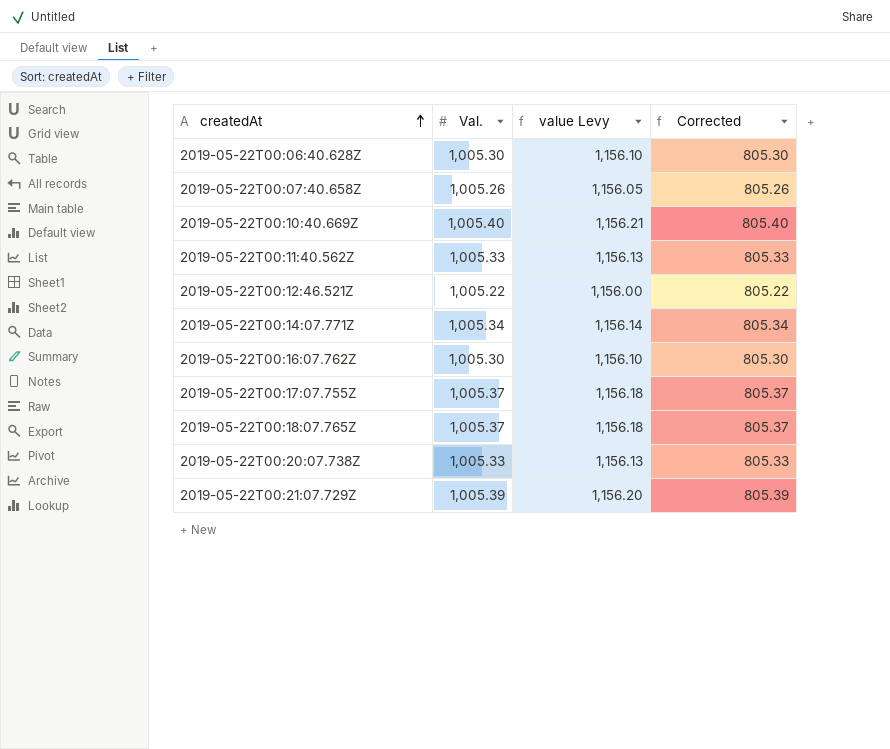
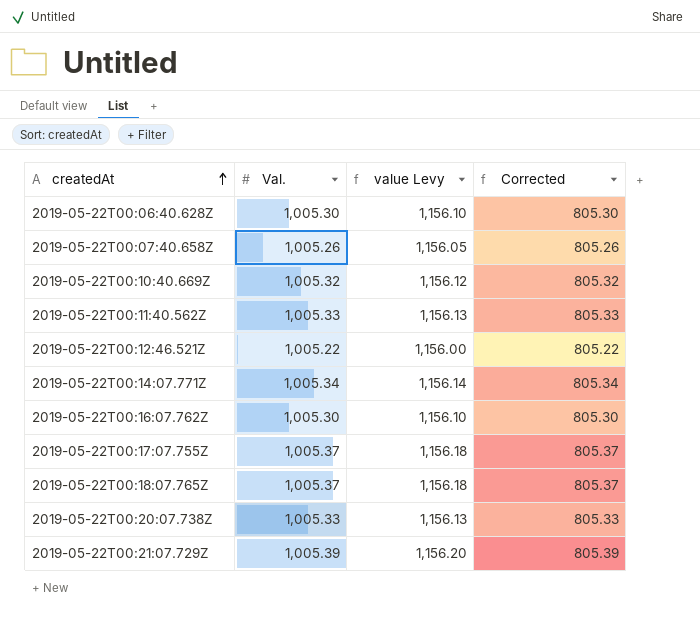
2019-05-22T00:10:40.669Z | Val.: 1,005.40 -> 1,005.32
2019-05-22T00:10:40.669Z | value Levy: 1,156.21 -> 1,156.12
2019-05-22T00:10:40.669Z | Corrected: 805.40 -> 805.32

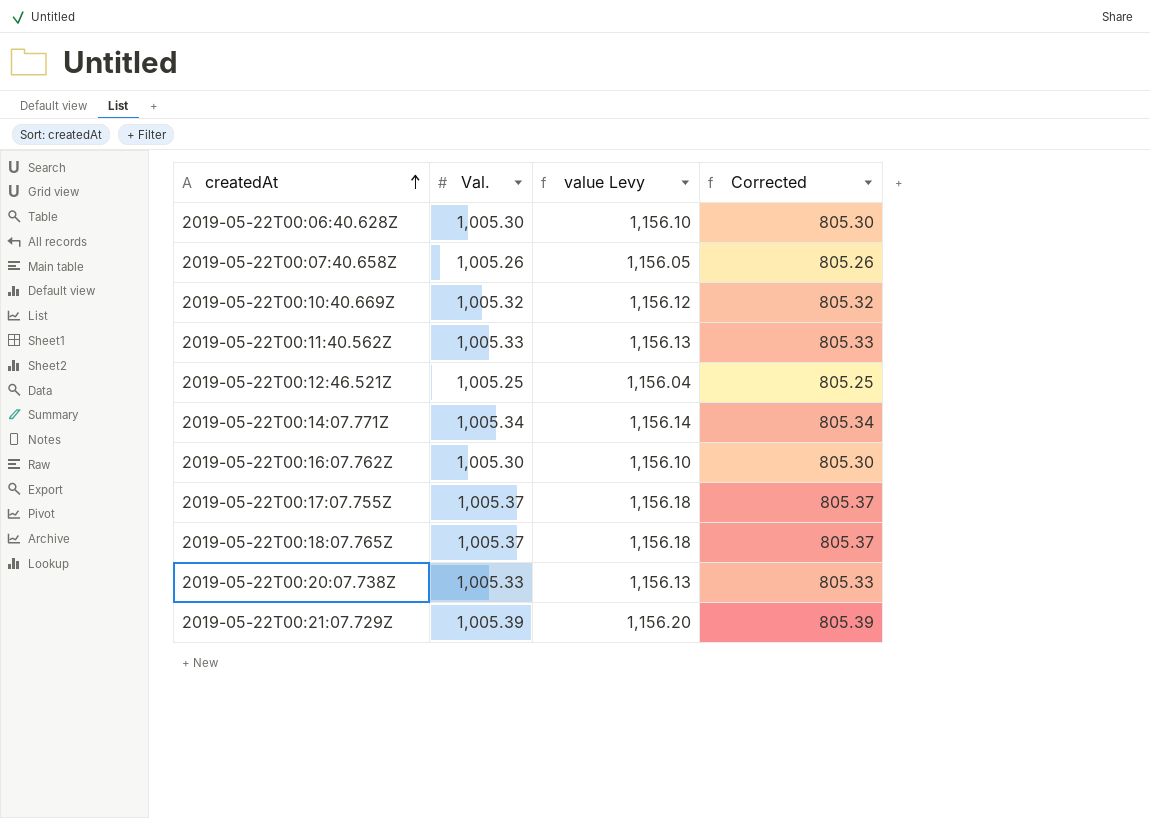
2019-05-22T00:12:46.521Z | Val.: 1,005.22 -> 1,005.25
2019-05-22T00:12:46.521Z | value Levy: 1,156.00 -> 1,156.04
2019-05-22T00:12:46.521Z | Corrected: 805.22 -> 805.25

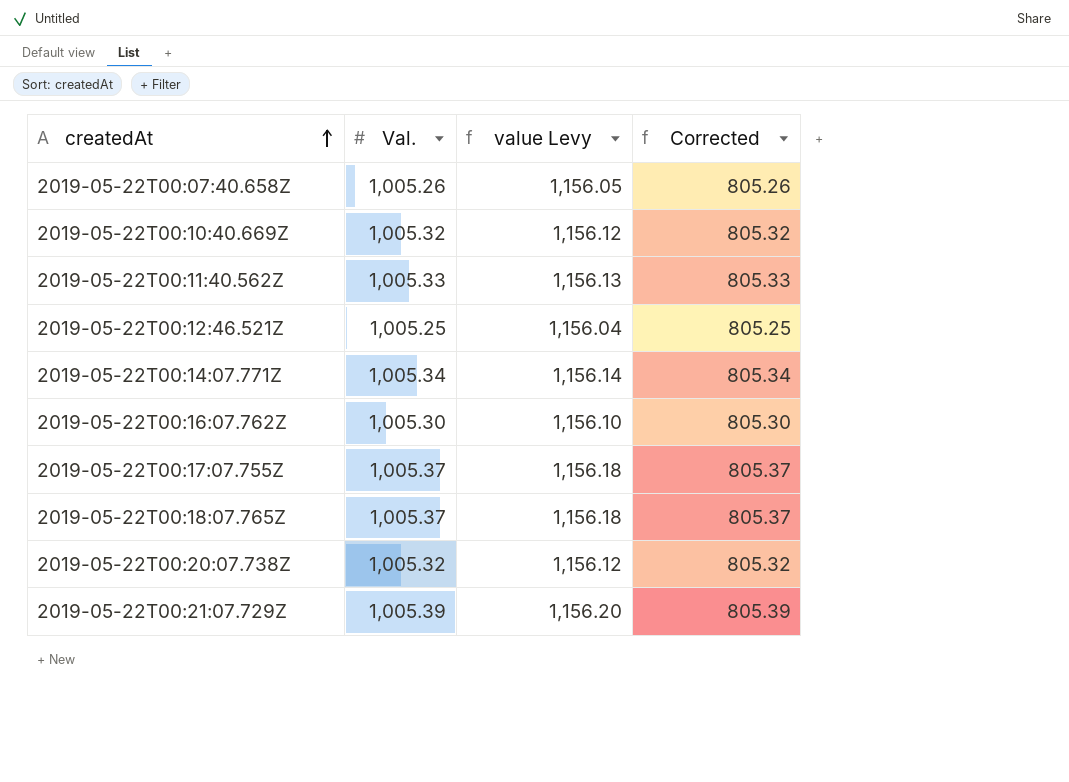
row 2019-05-22T00:06:40.628Z: 1,005.30 | 1,156.10 | 805.30 -> none
2019-05-22T00:20:07.738Z | Val.: 1,005.33 -> 1,005.32
2019-05-22T00:20:07.738Z | value Levy: 1,156.13 -> 1,156.12
2019-05-22T00:20:07.738Z | Corrected: 805.33 -> 805.32

